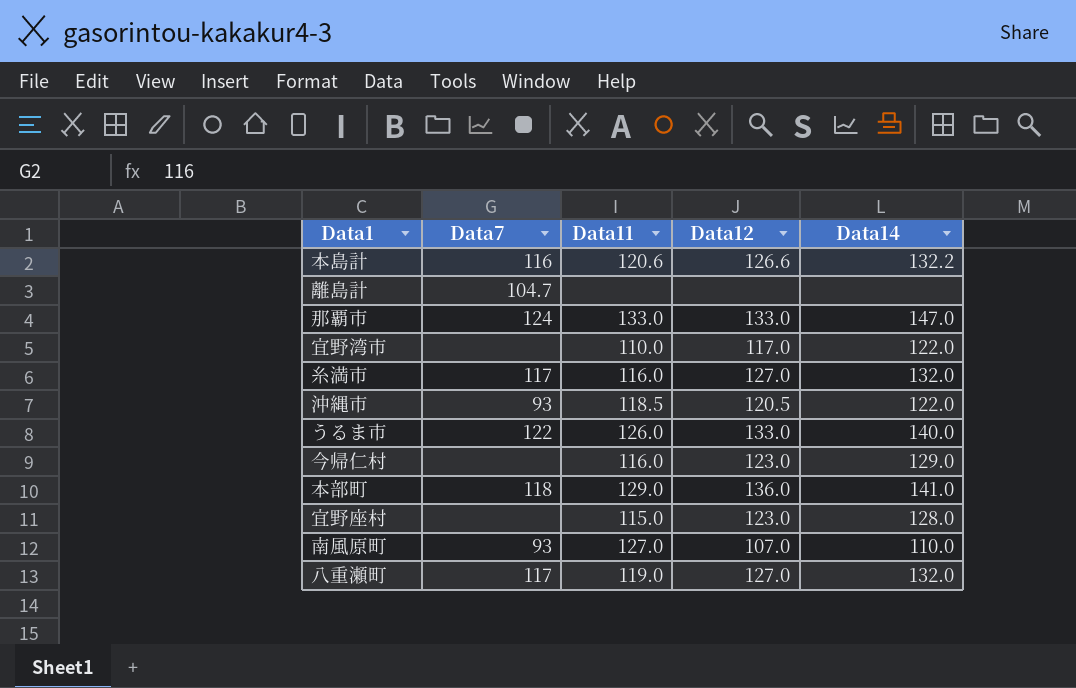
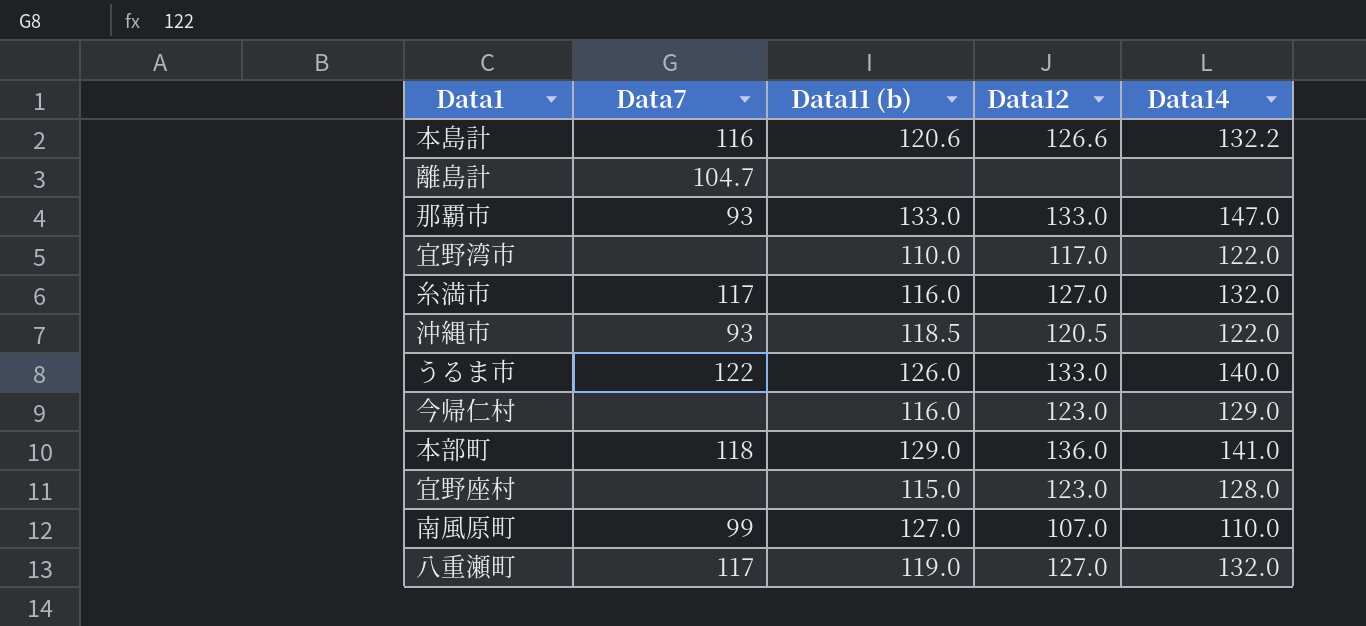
column name: Data11 -> Data11 (b)
那覇市 | Data7: 124 -> 93
南風原町 | Data7: 93 -> 99

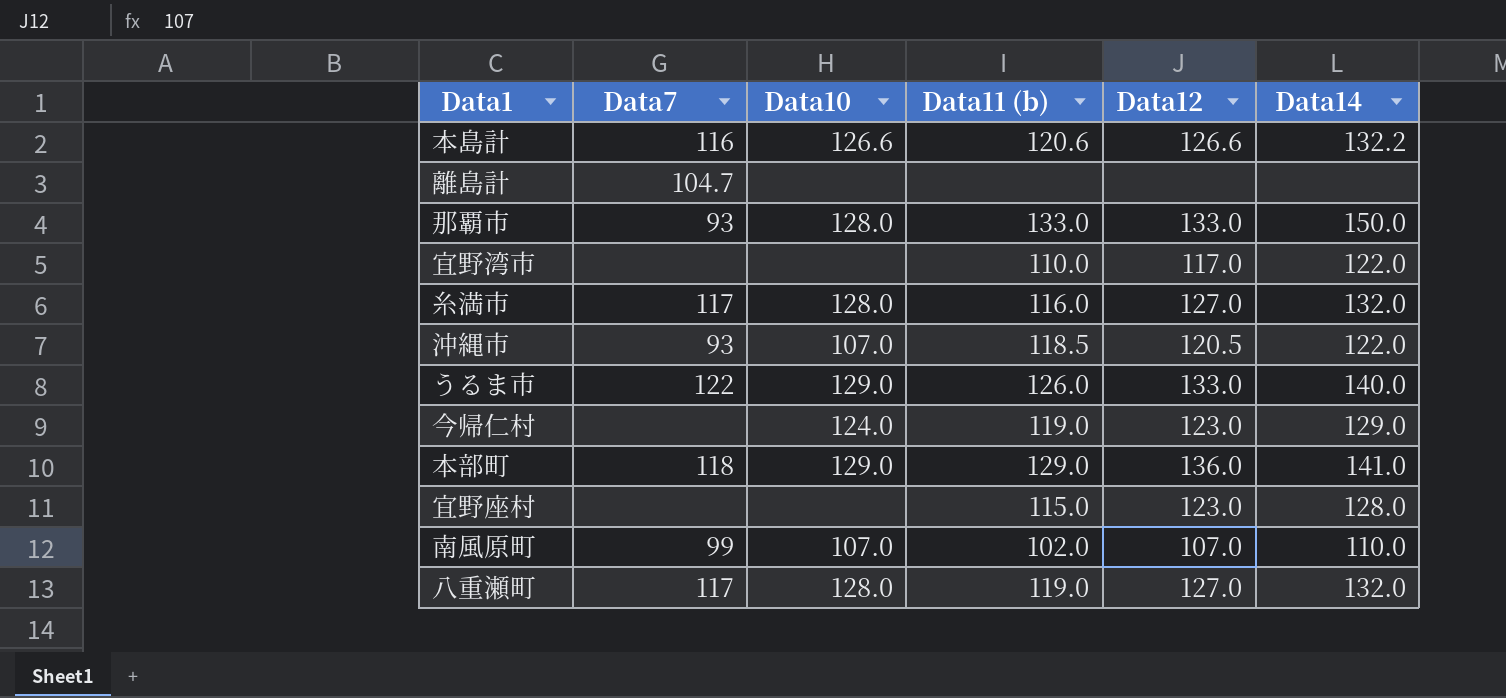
column Data10 | position: none -> 3
那覇市 | Data14: 147.0 -> 150.0
今帰仁村 | Data11 (b): 116.0 -> 119.0
南風原町 | Data11 (b): 127.0 -> 102.0

